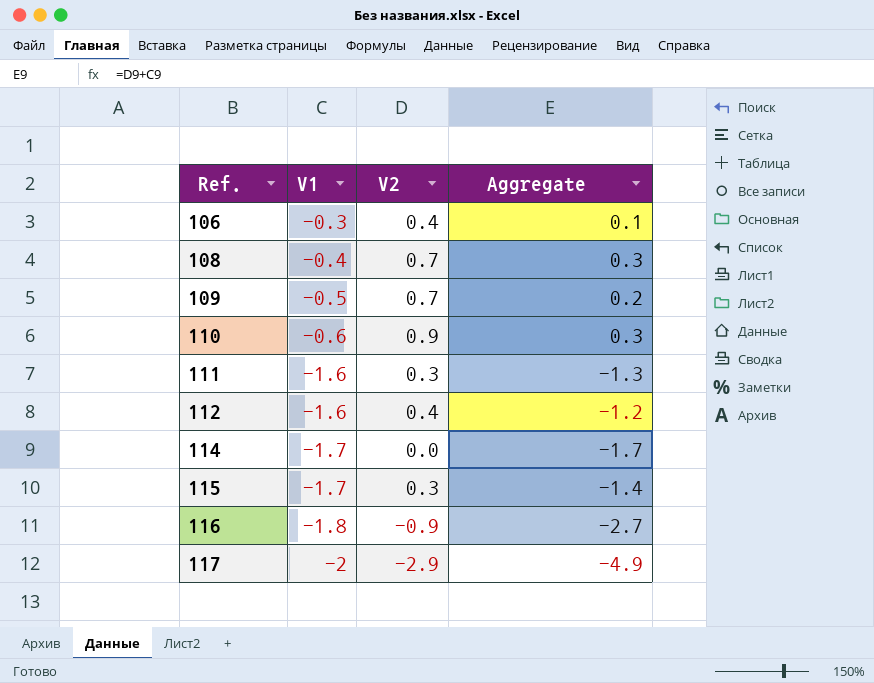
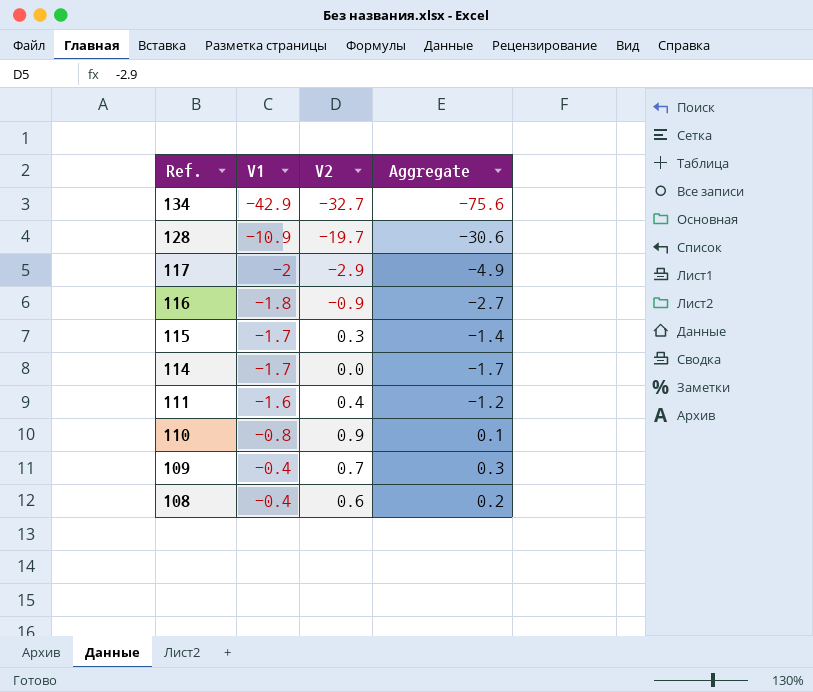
row order: Ref. ascending -> Ref. descending
row 106: -0.3 | 0.4 | 0.1 -> none
row 112: -1.6 | 0.4 | -1.2 -> none
row 134: none -> -42.9 | -32.7 | -75.6
row 128: none -> -10.9 | -19.7 | -30.6
111 | V2: 0.3 -> 0.4
111 | Aggregate: -1.3 -> -1.2
110 | V1: -0.6 -> -0.8
110 | Aggregate: 0.3 -> 0.1
109 | V1: -0.5 -> -0.4
109 | Aggregate: 0.2 -> 0.3
108 | V2: 0.7 -> 0.6
108 | Aggregate: 0.3 -> 0.2

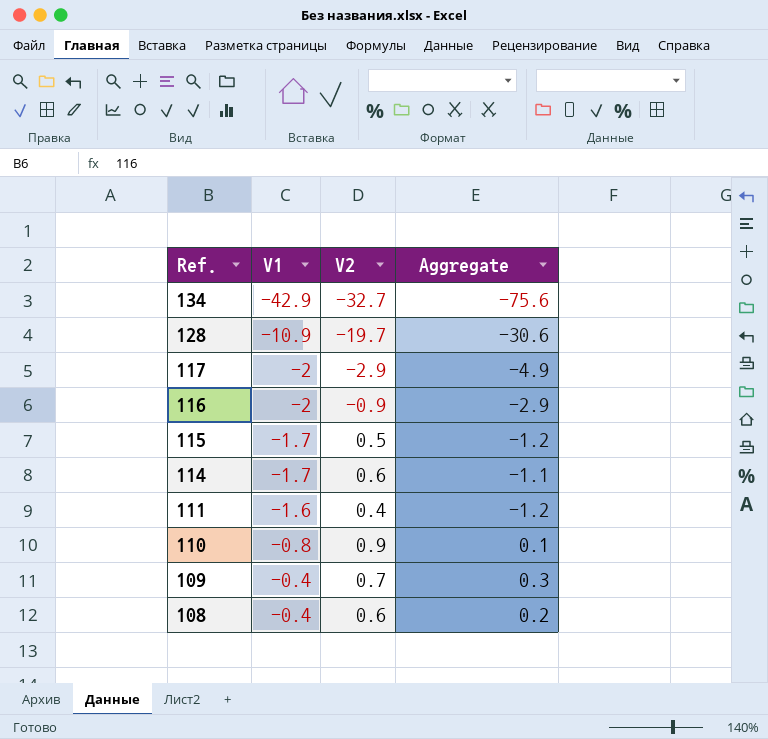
116 | V1: -1.8 -> -2
116 | Aggregate: -2.7 -> -2.9
115 | V2: 0.3 -> 0.5
115 | Aggregate: -1.4 -> -1.2
114 | V2: 0.0 -> 0.6
114 | Aggregate: -1.7 -> -1.1

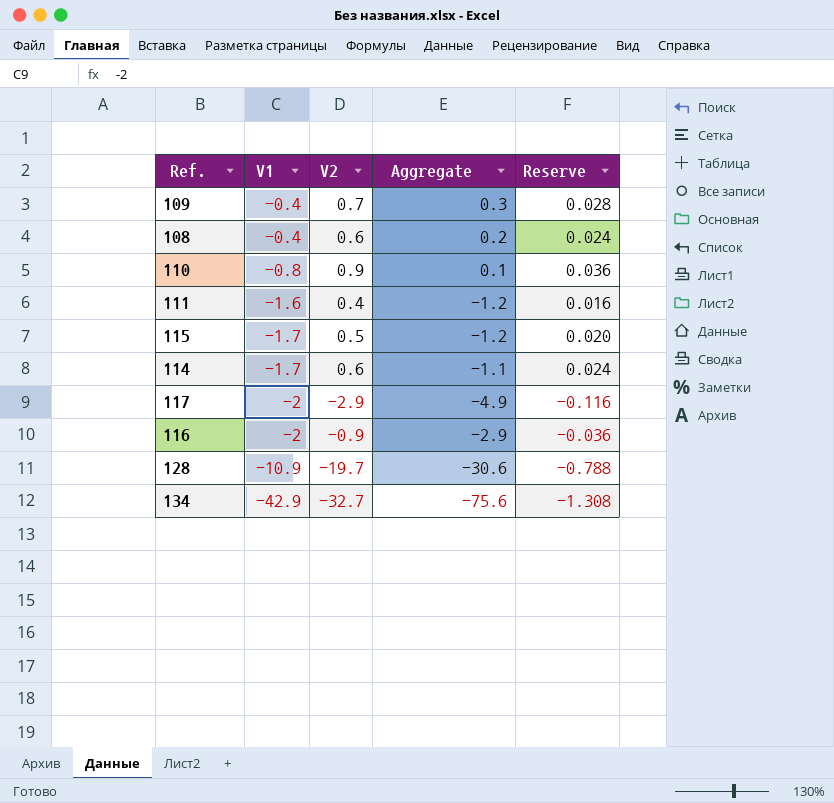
row order: Ref. descending -> V1 descending
column Reserve | formula: none -> [V2] * 0.04

